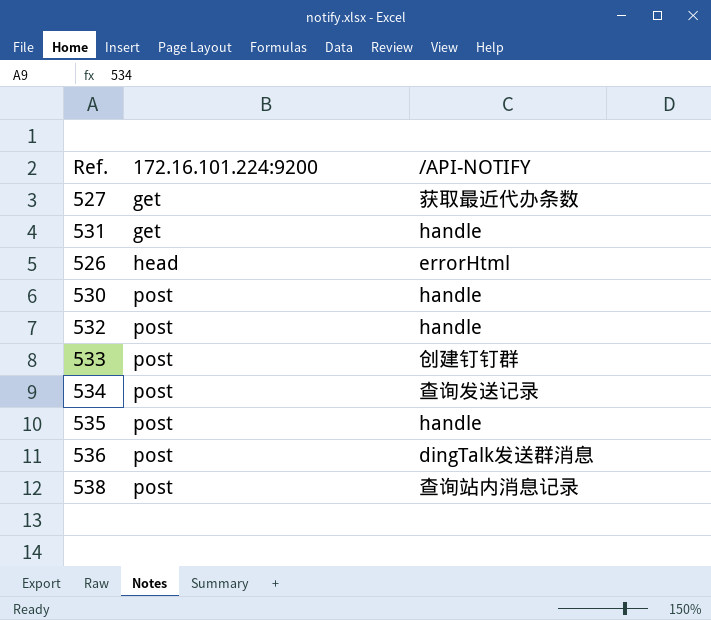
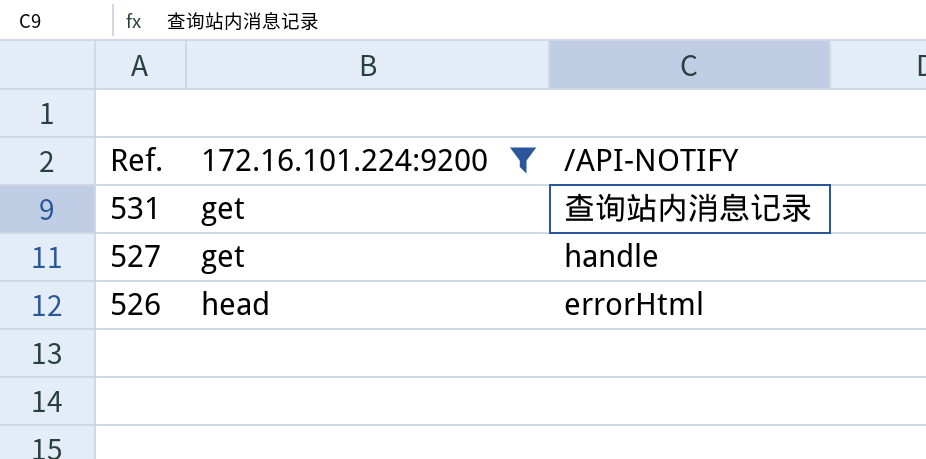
filter: none -> 172.16.101.224:9200 != post
row order: 172.16.101.224:9200 ascending -> Ref. descending
531 | /API-NOTIFY: handle -> 查询站内消息记录
527 | /API-NOTIFY: 获取最近代办条数 -> handle

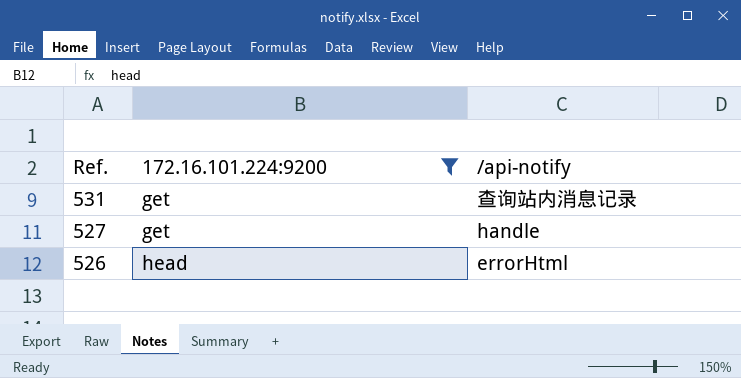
column name: /API-NOTIFY -> /api-notify

